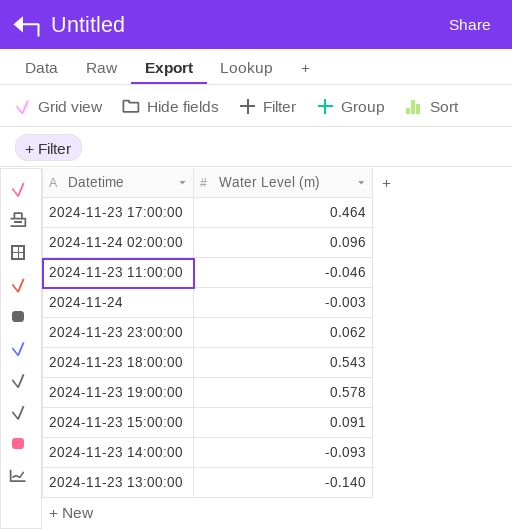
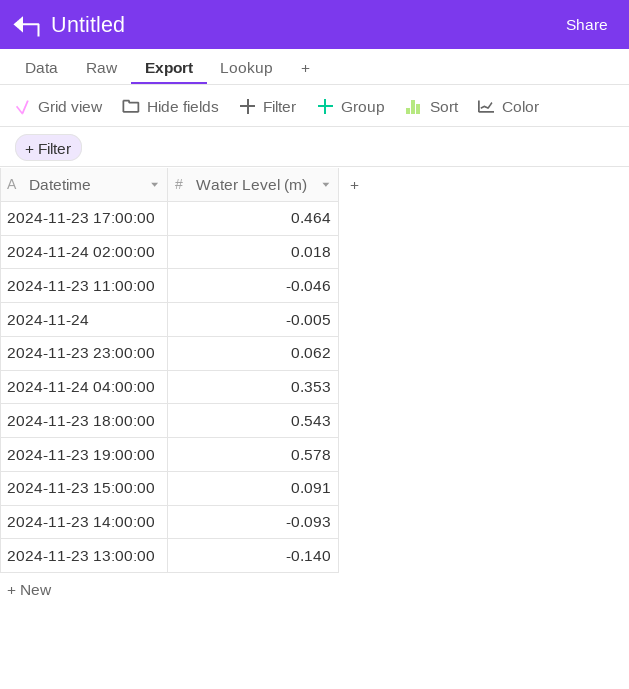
2024-11-24 02:00:00 | Water Level (m): 0.096 -> 0.018
2024-11-24 | Water Level (m): -0.003 -> -0.005
row 2024-11-24 04:00:00: none -> 0.353

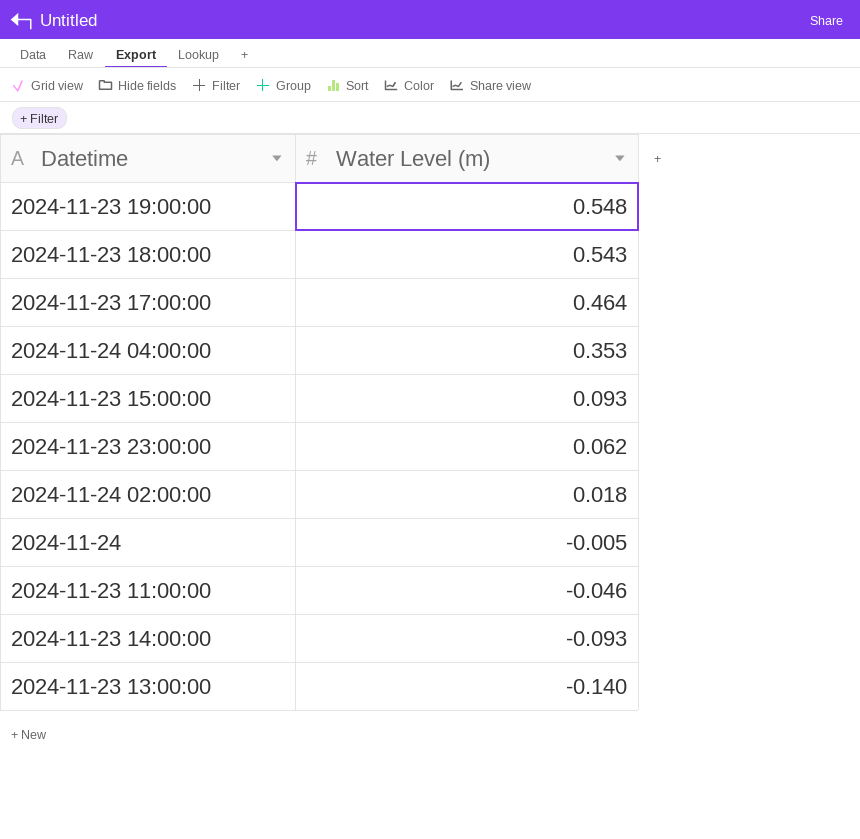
row order: none -> Water Level (m) descending
2024-11-23 19:00:00 | Water Level (m): 0.578 -> 0.548
2024-11-23 15:00:00 | Water Level (m): 0.091 -> 0.093

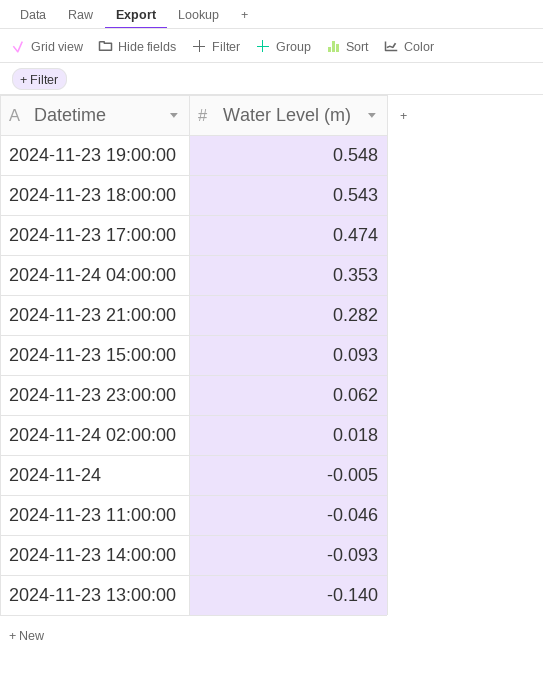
2024-11-23 17:00:00 | Water Level (m): 0.464 -> 0.474
row 2024-11-23 21:00:00: none -> 0.282

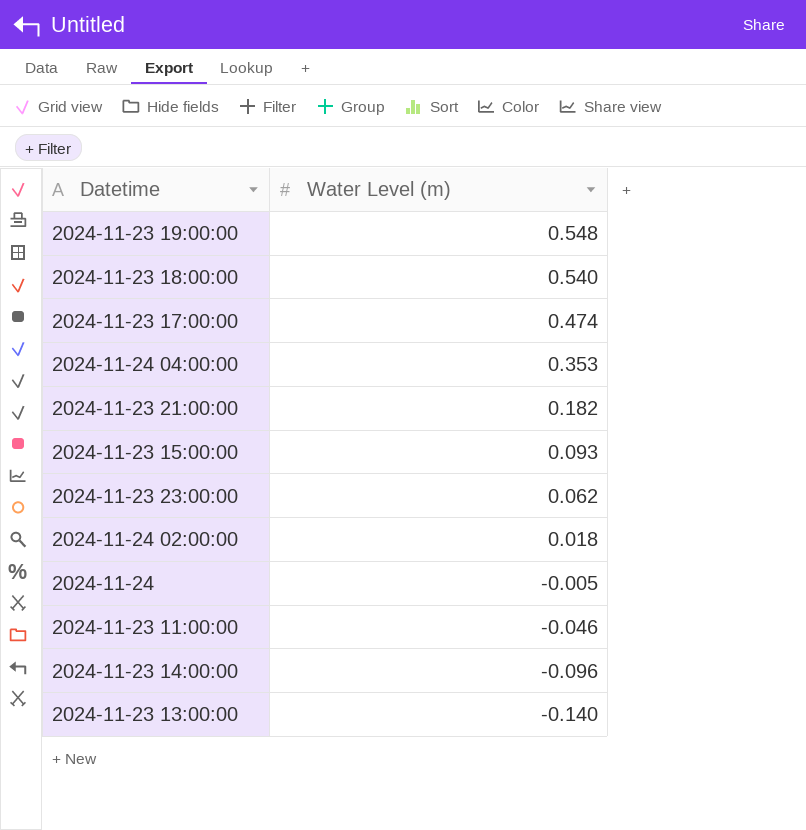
2024-11-23 18:00:00 | Water Level (m): 0.543 -> 0.540
2024-11-23 21:00:00 | Water Level (m): 0.282 -> 0.182
2024-11-23 14:00:00 | Water Level (m): -0.093 -> -0.096

